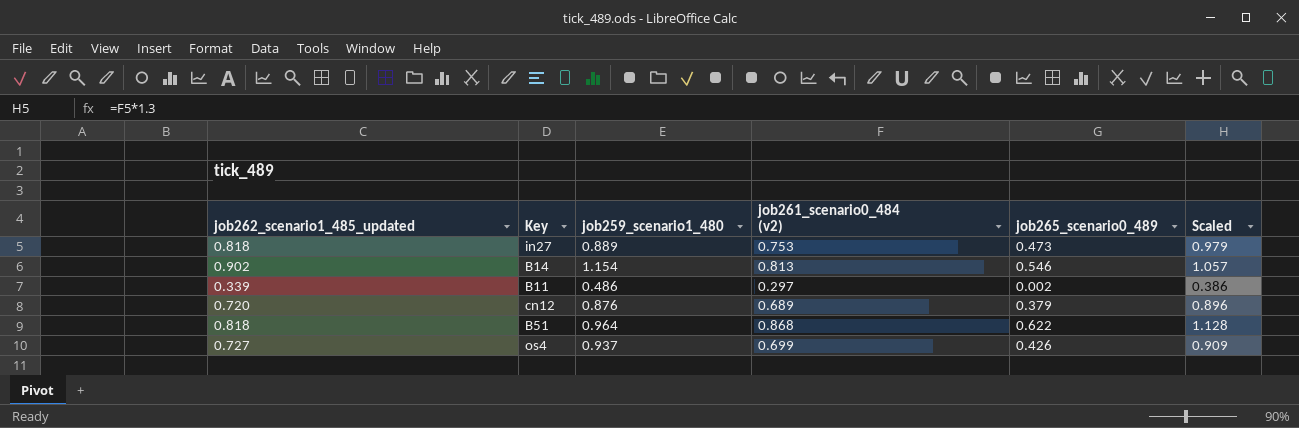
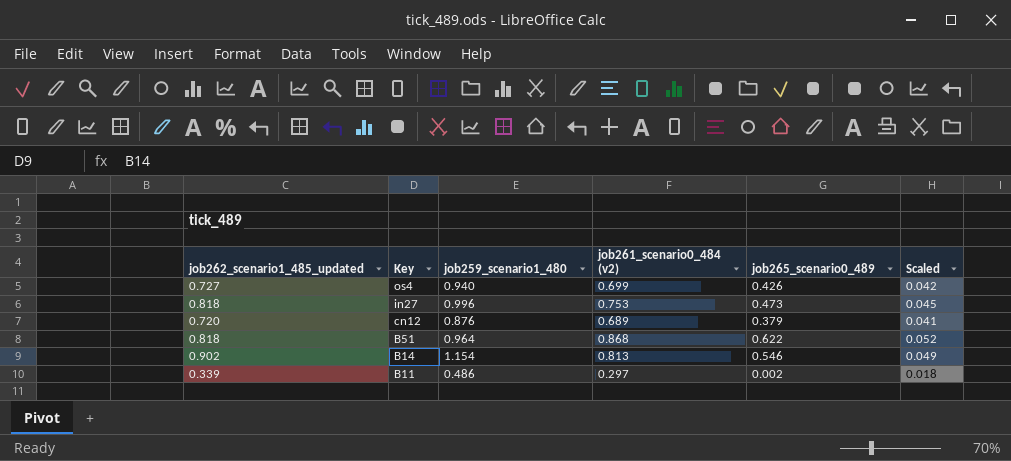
row order: none -> Key descending
column Scaled | formula: [job261_scenario0_484 (v2)] * 1.3 -> [job261_scenario0_484 (v2)] * 0.06
os4 | job259_scenario1_480: 0.937 -> 0.940
in27 | job259_scenario1_480: 0.889 -> 0.996

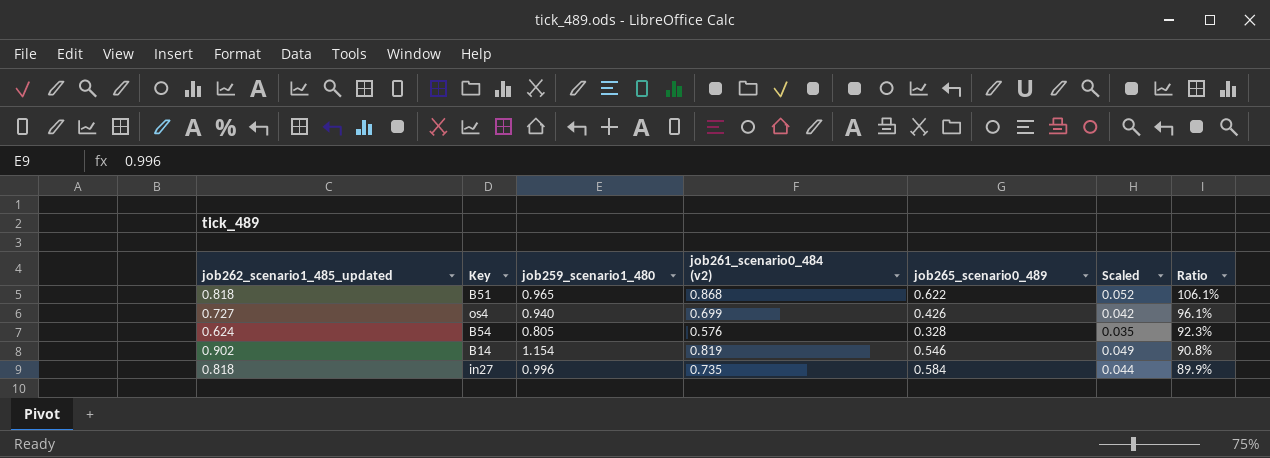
row order: Key descending -> Ratio descending
column Ratio | formula: none -> [job261_scenario0_484 (v2)] / [job262_scenario1_485_updated]
row cn12: 0.720 | 0.876 | 0.689 | 0.379 | 0.041 -> none
row B11: 0.339 | 0.486 | 0.297 | 0.002 | 0.018 -> none
B51 | job259_scenario1_480: 0.964 -> 0.965
row B54: none -> 0.624 | 0.805 | 0.576 | 0.328 | 0.035 | 92.3%
B14 | job261_scenario0_484 (v2): 0.813 -> 0.819
in27 | job261_scenario0_484 (v2): 0.753 -> 0.735
in27 | job265_scenario0_489: 0.473 -> 0.584
in27 | Scaled: 0.045 -> 0.044

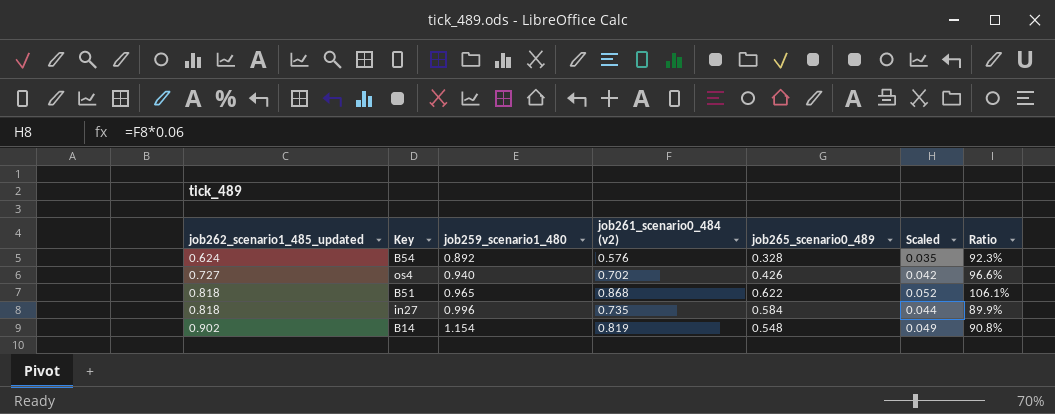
row order: Ratio descending -> job262_scenario1_485_updated ascending
B54 | job259_scenario1_480: 0.805 -> 0.892
os4 | job261_scenario0_484 (v2): 0.699 -> 0.702
os4 | Ratio: 96.1% -> 96.6%
B14 | job265_scenario0_489: 0.546 -> 0.548

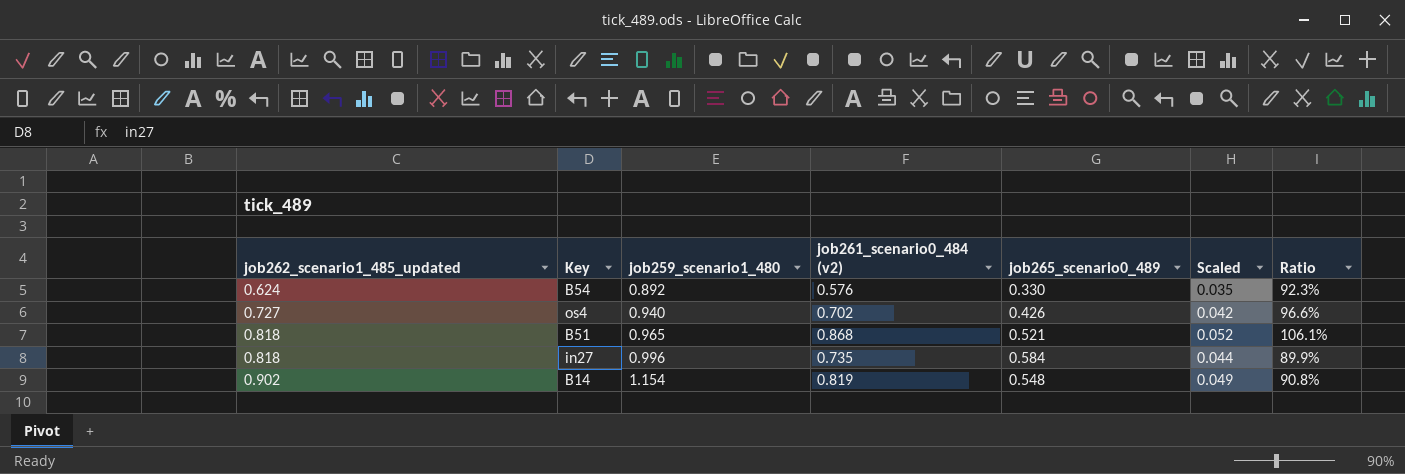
B54 | job265_scenario0_489: 0.328 -> 0.330
B51 | job265_scenario0_489: 0.622 -> 0.521

